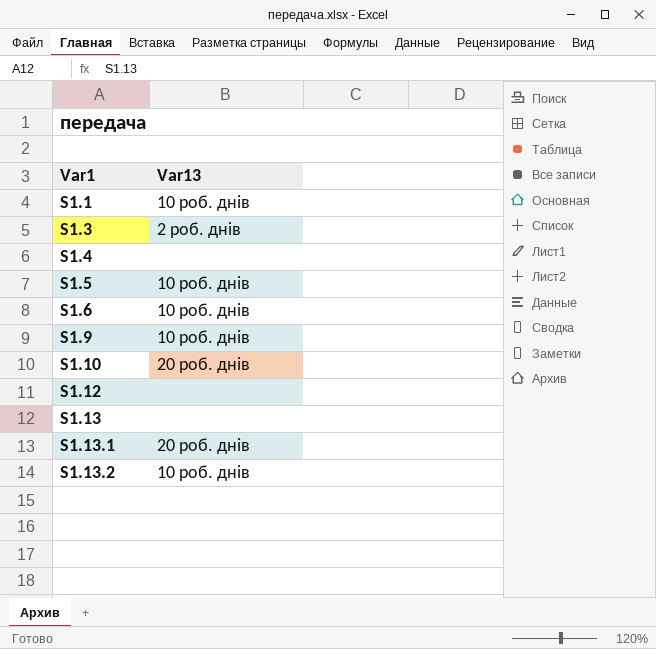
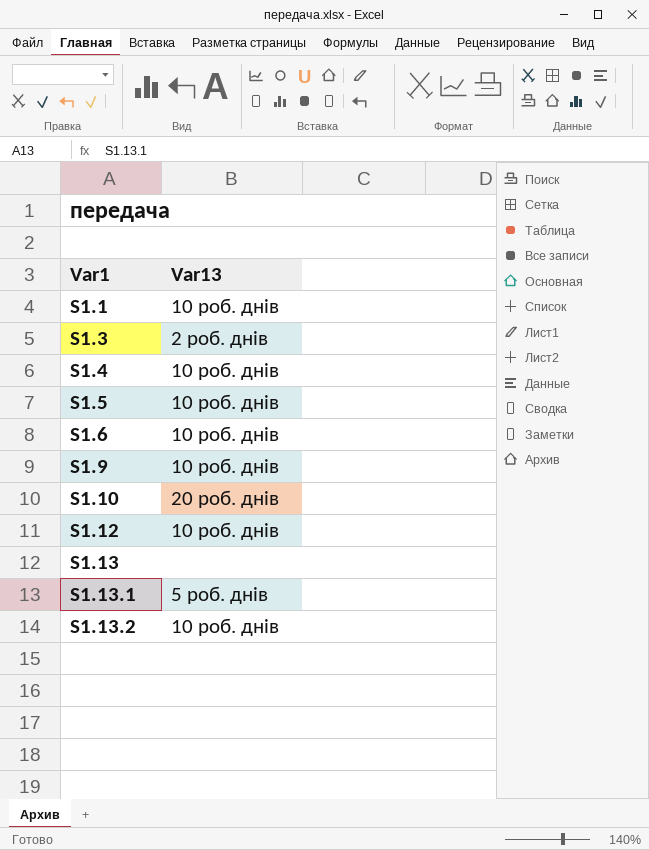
S1.4 | Var13: none -> 10 роб. днів
S1.12 | Var13: none -> 10 роб. днів
S1.13.1 | Var13: 20 роб. днів -> 5 роб. днів

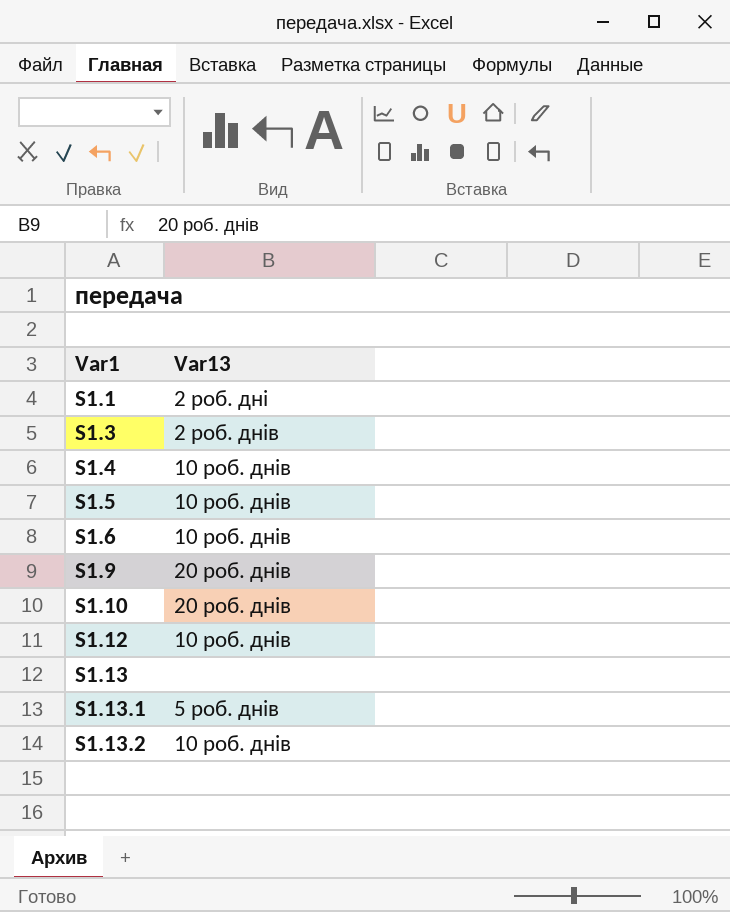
S1.1 | Var13: 10 роб. днів -> 2 роб. дні
S1.9 | Var13: 10 роб. днів -> 20 роб. днів

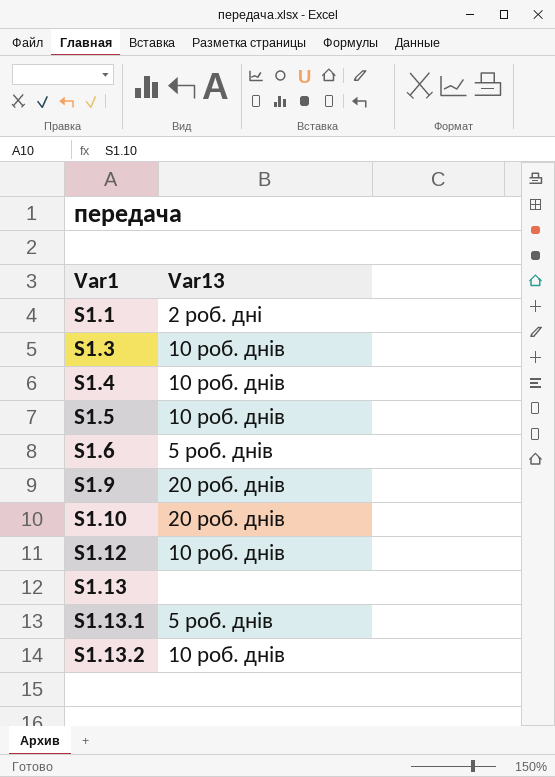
S1.3 | Var13: 2 роб. днів -> 10 роб. днів
S1.6 | Var13: 10 роб. днів -> 5 роб. днів

